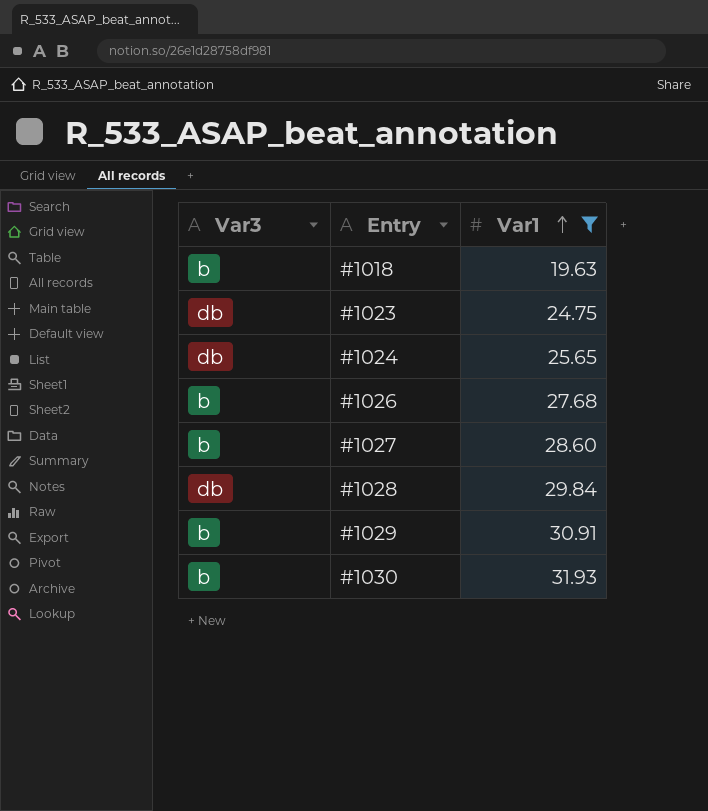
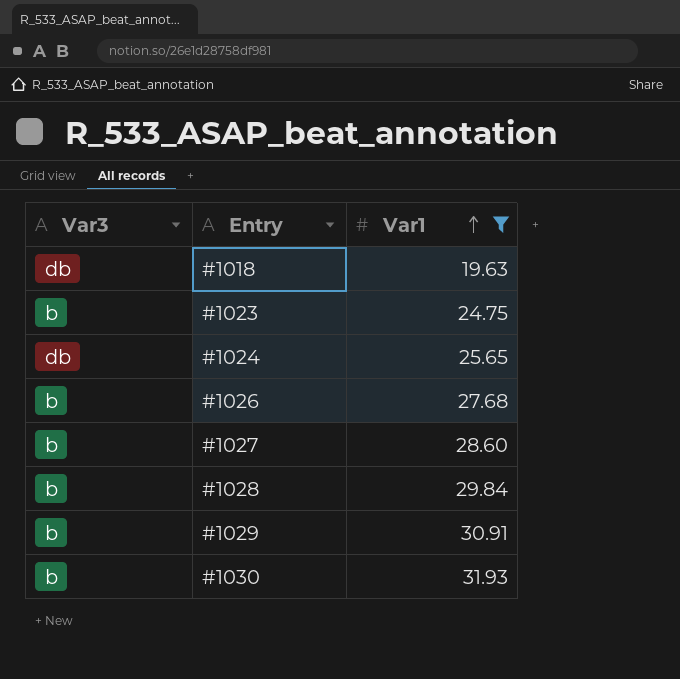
#1018 | Var3: b -> db
#1023 | Var3: db -> b
#1028 | Var3: db -> b

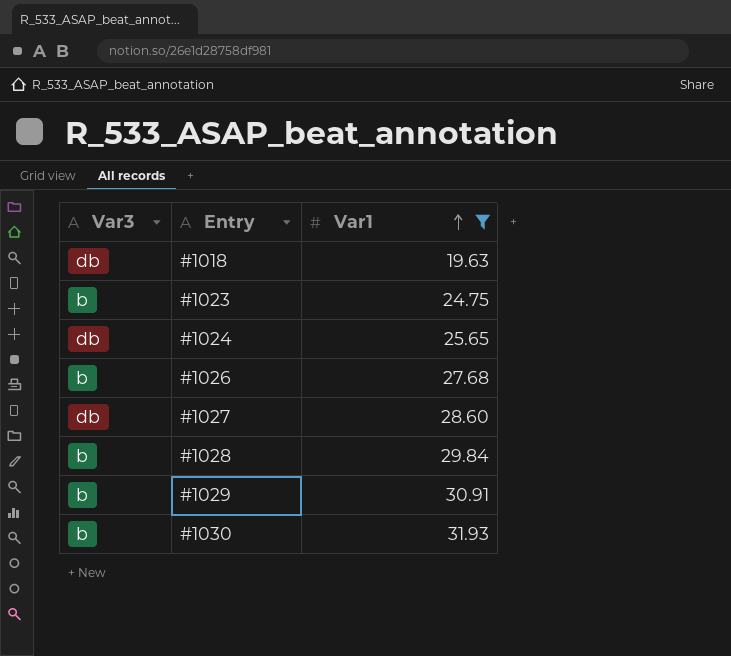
#1027 | Var3: b -> db

